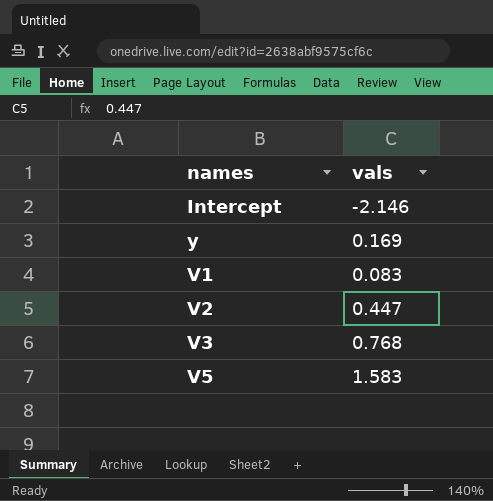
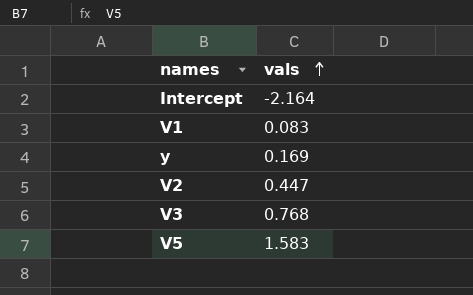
row order: none -> vals ascending
Intercept | vals: -2.146 -> -2.164

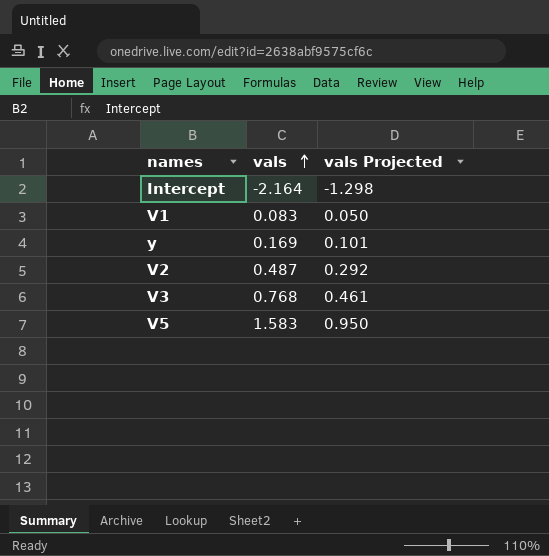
column vals Projected | formula: none -> [vals] * 0.6
V2 | vals: 0.447 -> 0.487

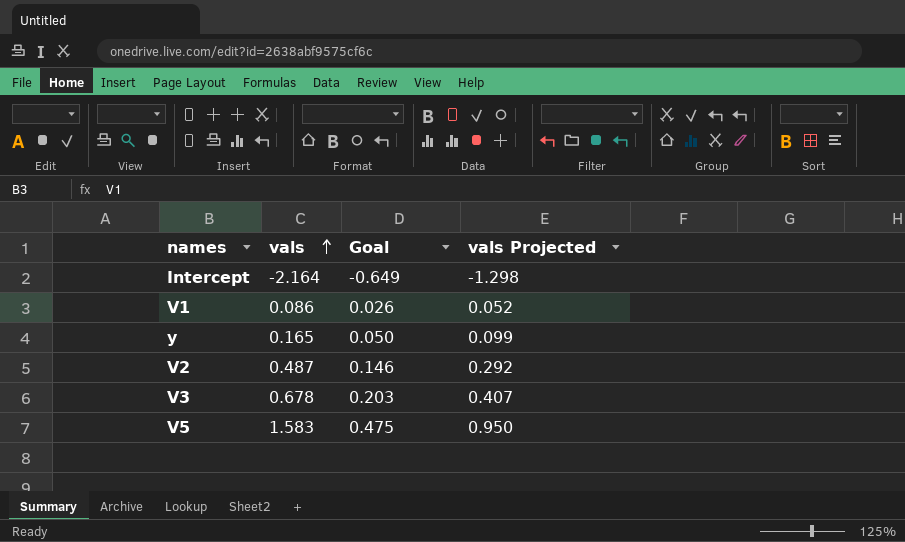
column Goal | formula: none -> [vals] * 0.3
V1 | vals: 0.083 -> 0.086
V1 | vals Projected: 0.050 -> 0.052
y | vals: 0.169 -> 0.165
y | vals Projected: 0.101 -> 0.099
V3 | vals: 0.768 -> 0.678
V3 | vals Projected: 0.461 -> 0.407

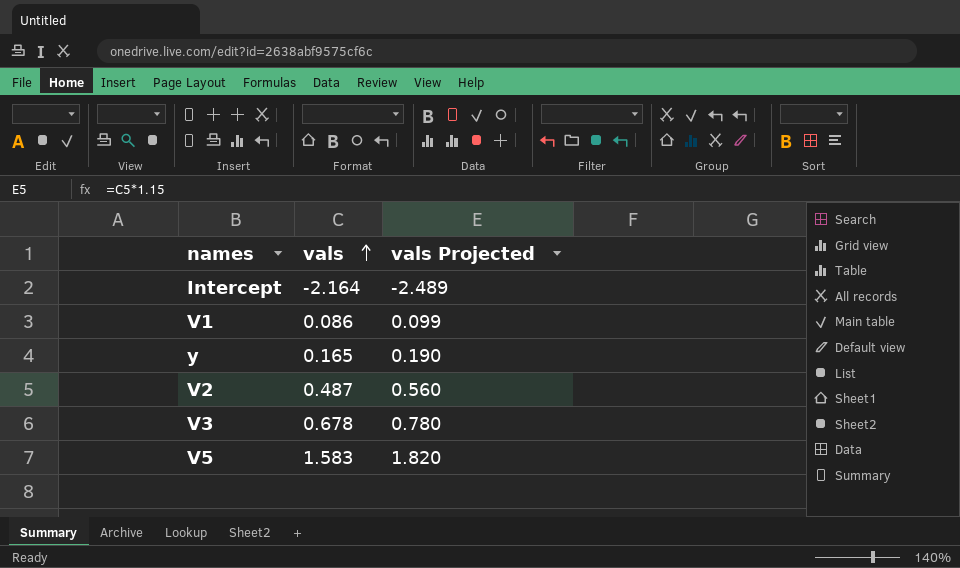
column Goal | formula: [vals] * 0.3 -> none
column vals Projected | formula: [vals] * 0.6 -> [vals] * 1.15

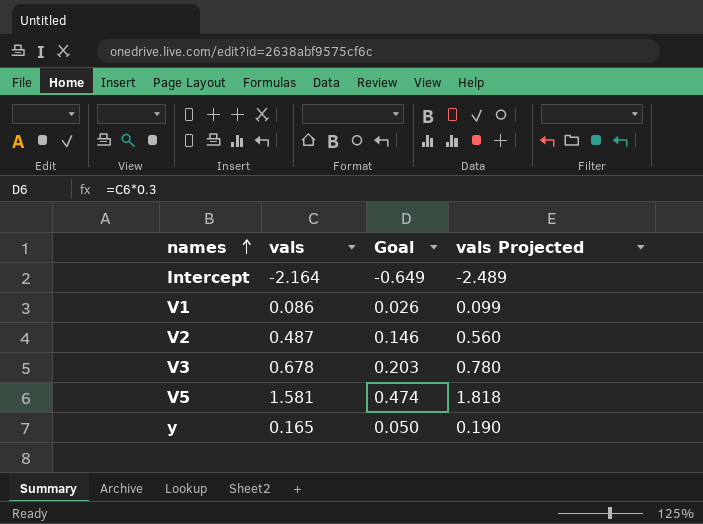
row order: vals ascending -> names ascending
column Goal | formula: none -> [vals] * 0.3
V5 | vals: 1.583 -> 1.581
V5 | vals Projected: 1.820 -> 1.818

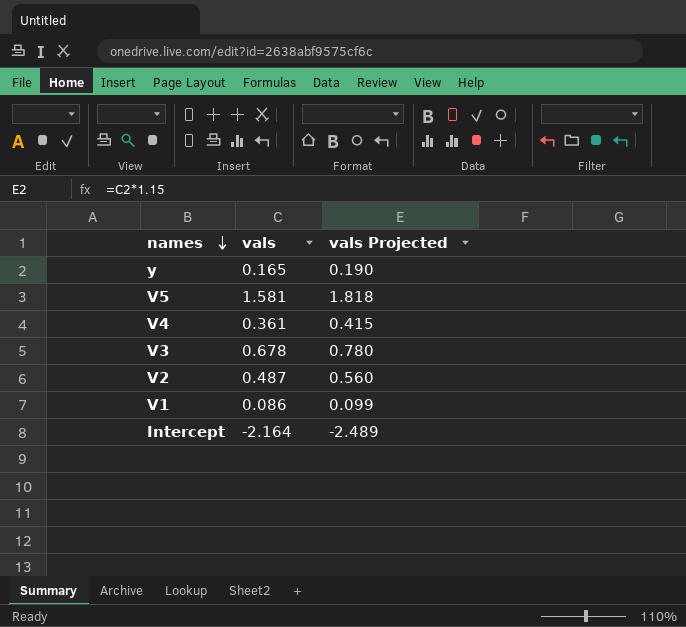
row order: names ascending -> names descending
column Goal | formula: [vals] * 0.3 -> none
row V4: none -> 0.361 | 0.415

